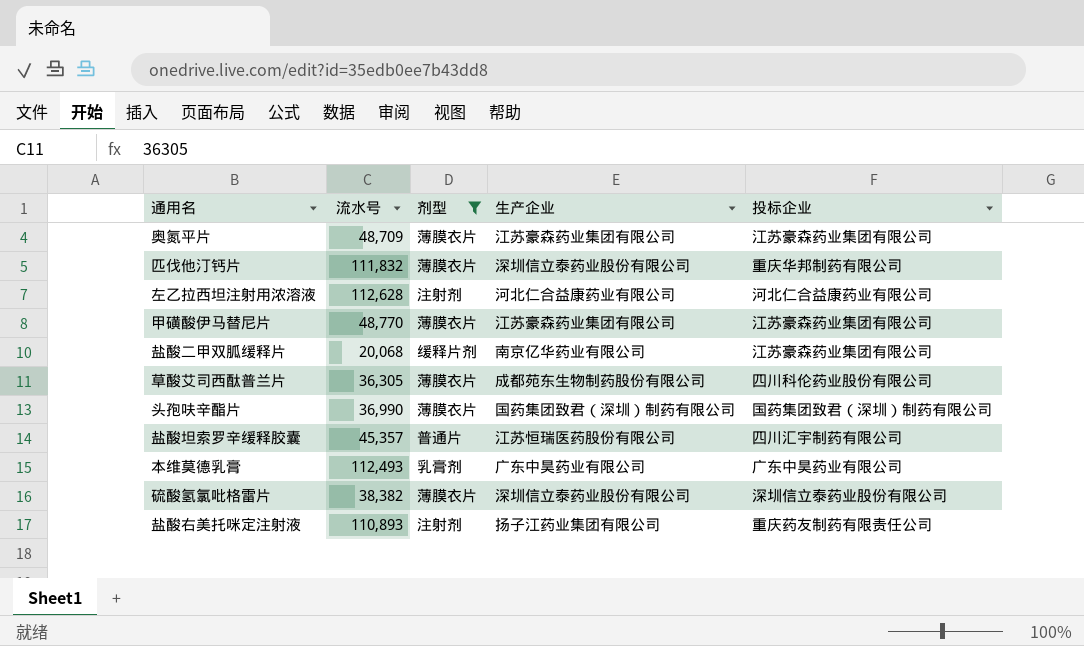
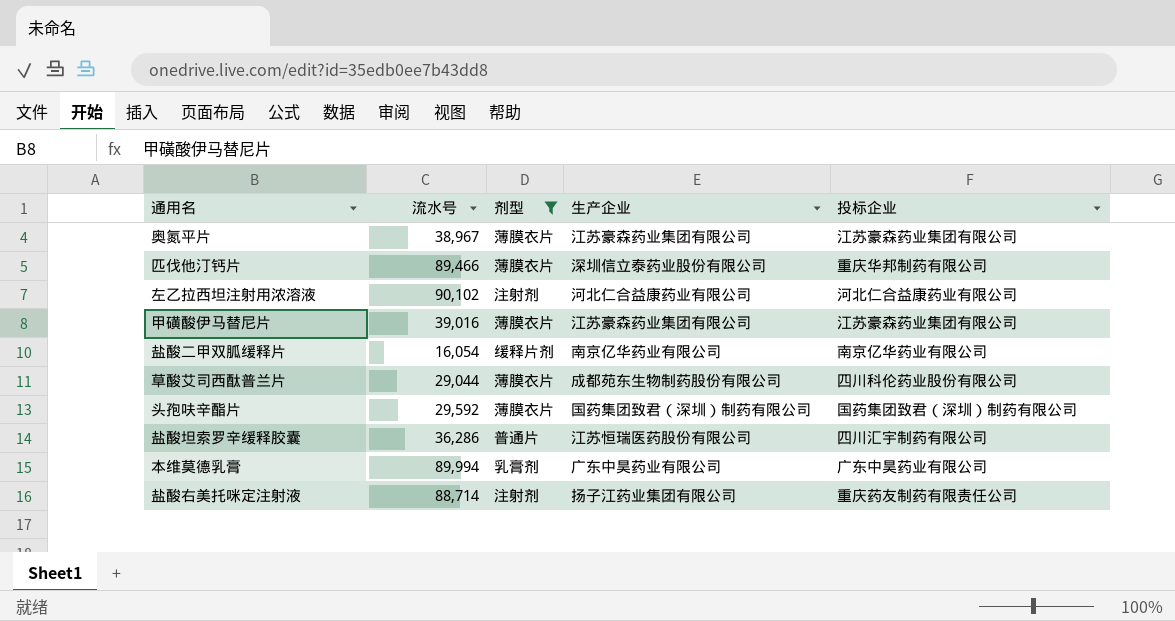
row 硫酸氢氯吡格雷片: 38,382 | 薄膜衣片 | 深圳信立泰药业股份有限公司 | 深圳信立泰药业股份有限公司 -> none
奥氮平片 | 流水号: 48,709 -> 38,967
匹伐他汀钙片 | 流水号: 111,832 -> 89,466
左乙拉西坦注射用浓溶液 | 流水号: 112,628 -> 90,102
甲磺酸伊马替尼片 | 流水号: 48,770 -> 39,016
盐酸二甲双胍缓释片 | 流水号: 20,068 -> 16,054
盐酸二甲双胍缓释片 | 投标企业: 江苏豪森药业集团有限公司 -> 南京亿华药业有限公司
草酸艾司西酞普兰片 | 流水号: 36,305 -> 29,044
头孢呋辛酯片 | 流水号: 36,990 -> 29,592
盐酸坦索罗辛缓释胶囊 | 流水号: 45,357 -> 36,286
本维莫德乳膏 | 流水号: 112,493 -> 89,994
盐酸右美托咪定注射液 | 流水号: 110,893 -> 88,714

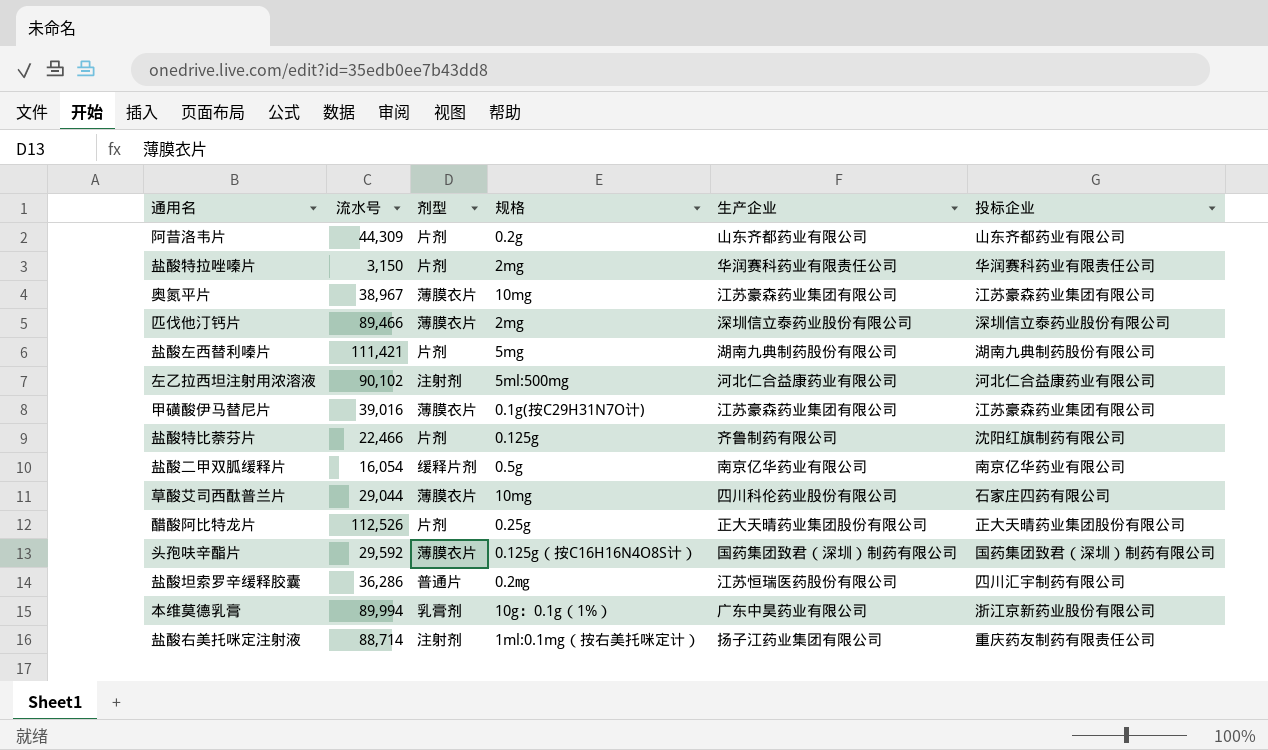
filter: 剂型 != 片剂 -> none
column 规格 | position: none -> 4
匹伐他汀钙片 | 投标企业: 重庆华邦制药有限公司 -> 深圳信立泰药业股份有限公司
草酸艾司西酞普兰片 | 生产企业: 成都苑东生物制药股份有限公司 -> 四川科伦药业股份有限公司
草酸艾司西酞普兰片 | 投标企业: 四川科伦药业股份有限公司 -> 石家庄四药有限公司
本维莫德乳膏 | 投标企业: 广东中昊药业有限公司 -> 浙江京新药业股份有限公司

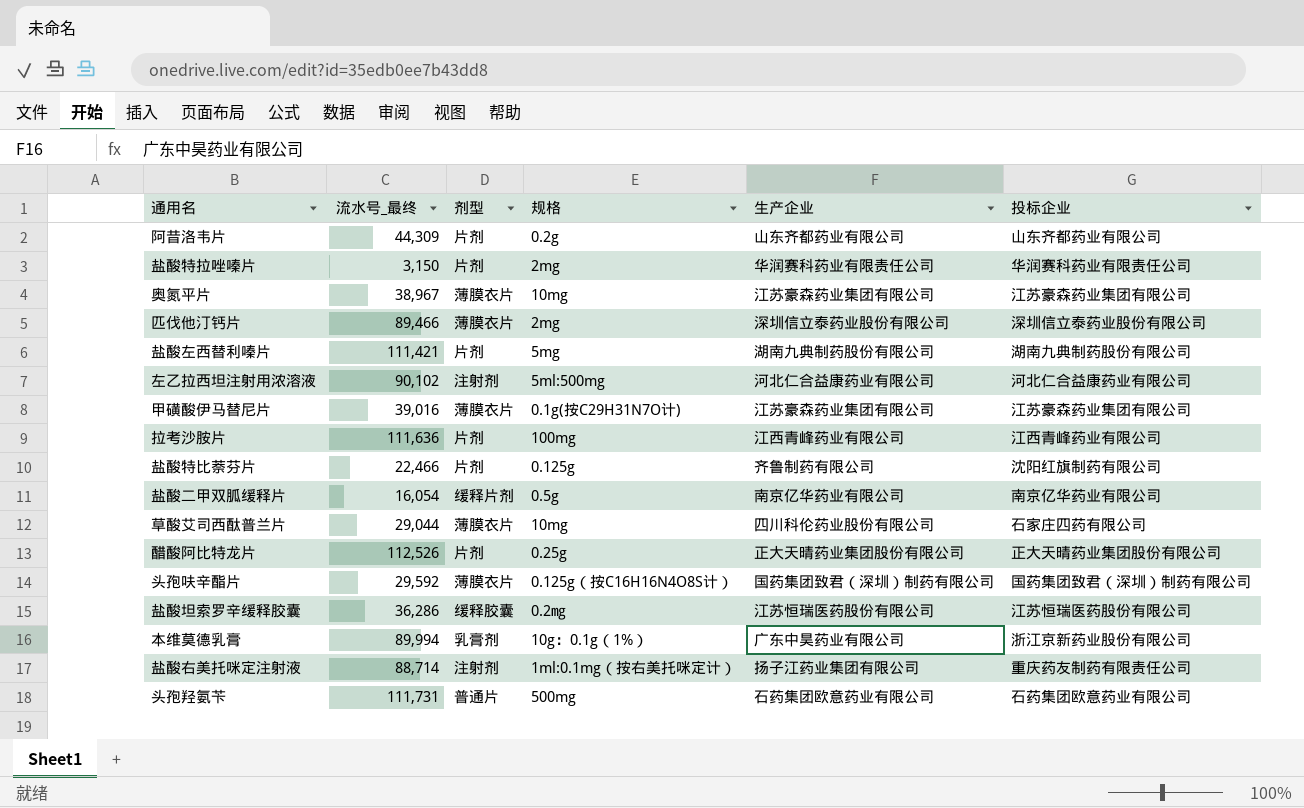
column name: 流水号 -> 流水号_最终
row 拉考沙胺片: none -> 111,636 | 片剂 | 100mg | 江西青峰药业有限公司 | 江西青峰药业有限公司
盐酸坦索罗辛缓释胶囊 | 剂型: 普通片 -> 缓释胶囊
盐酸坦索罗辛缓释胶囊 | 投标企业: 四川汇宇制药有限公司 -> 江苏恒瑞医药股份有限公司
row 头孢羟氨苄: none -> 111,731 | 普通片 | 500mg | 石药集团欧意药业有限公司 | 石药集团欧意药业有限公司

